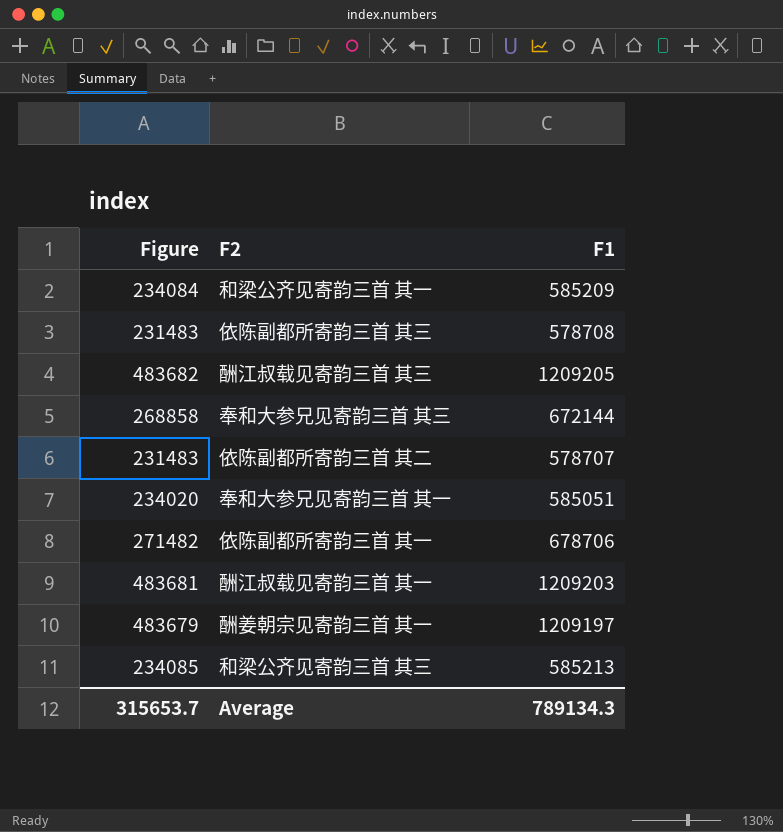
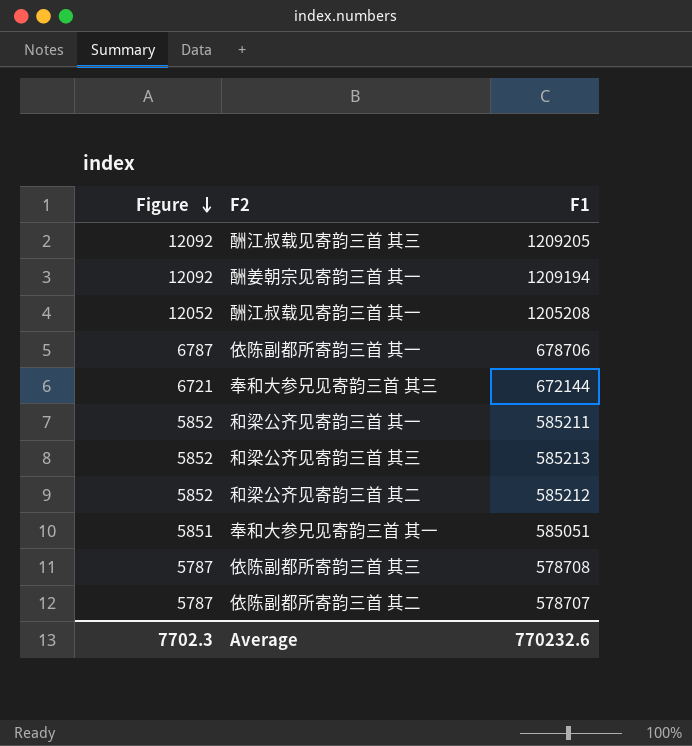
row order: none -> Figure descending
column Figure | formula: [F1] * 0.4 -> [F1] * 0.01
酬姜朝宗见寄韵三首 其一 | F1: 1209197 -> 1209194
酬江叔载见寄韵三首 其一 | F1: 1209203 -> 1205208
和梁公齐见寄韵三首 其一 | F1: 585209 -> 585211
row 和梁公齐见寄韵三首 其二: none -> 5852 | 585212
Average | Figure: 315653.7 -> 7702.3
Average | F1: 789134.3 -> 770232.6

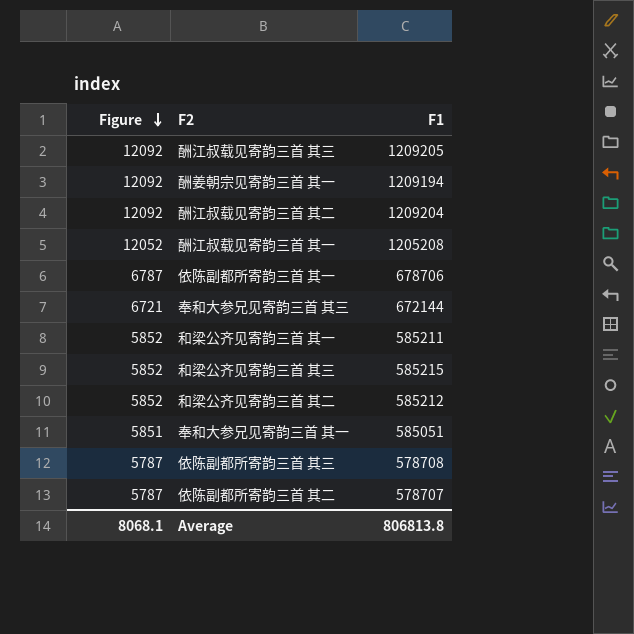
row 酬江叔载见寄韵三首 其二: none -> 12092 | 1209204
和梁公齐见寄韵三首 其三 | F1: 585213 -> 585215
Average | Figure: 7702.3 -> 8068.1
Average | F1: 770232.6 -> 806813.8

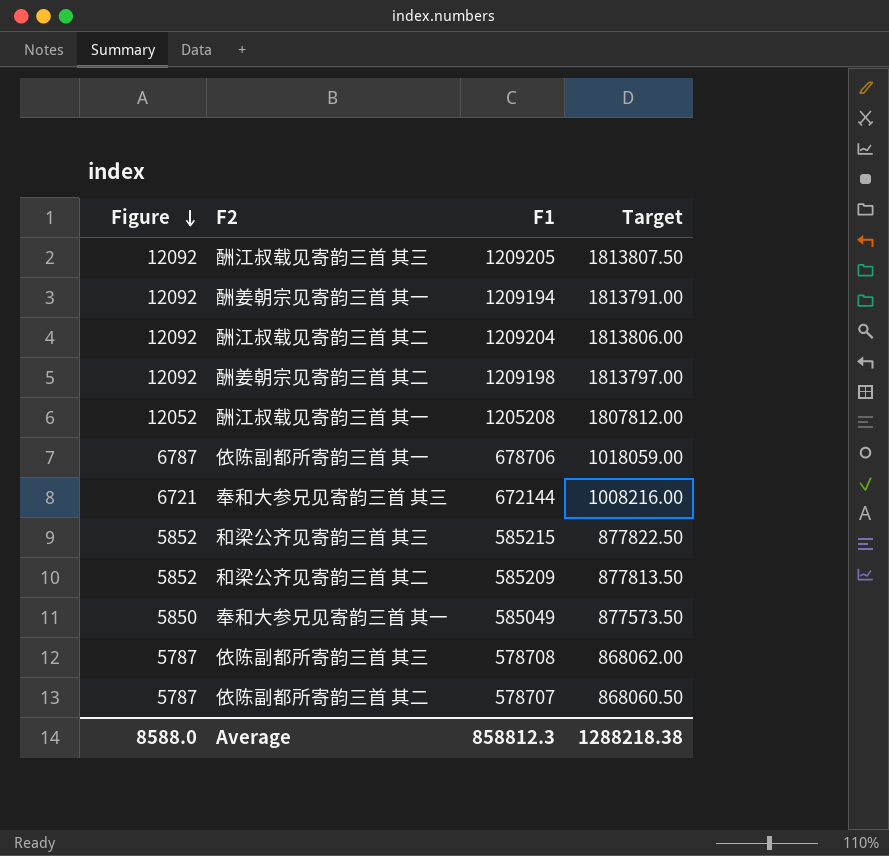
column Target | formula: none -> [F1] * 1.5
row 和梁公齐见寄韵三首 其一: 5852 | 585211 -> none
row 酬姜朝宗见寄韵三首 其二: none -> 12092 | 1209198 | 1813797.00
和梁公齐见寄韵三首 其二 | F1: 585212 -> 585209
奉和大参兄见寄韵三首 其一 | Figure: 5851 -> 5850
奉和大参兄见寄韵三首 其一 | F1: 585051 -> 585049
Average | Figure: 8068.1 -> 8588.0
Average | F1: 806813.8 -> 858812.3

